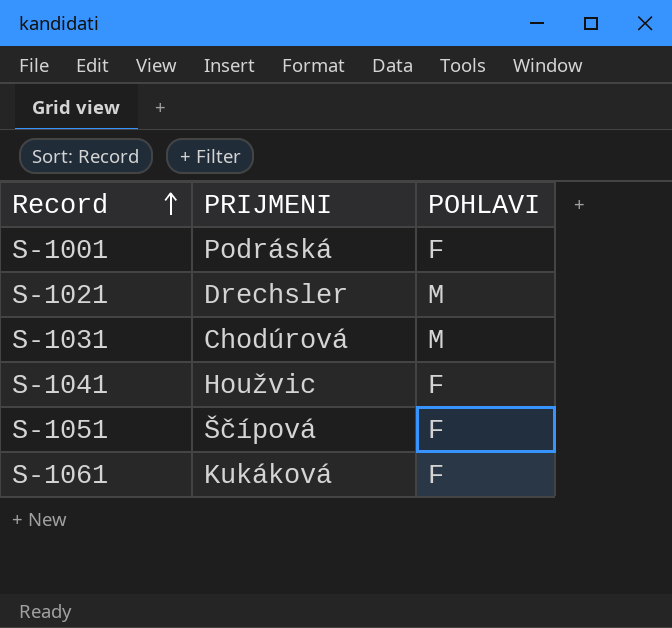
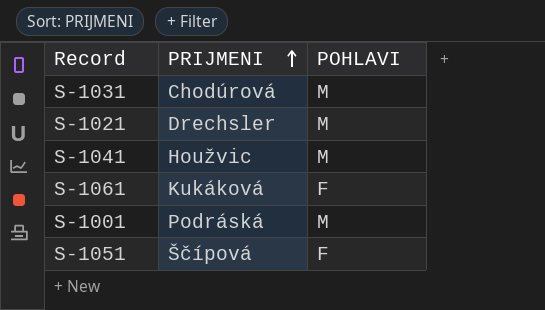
row order: Record ascending -> PRIJMENI ascending
S-1041 | POHLAVI: F -> M
S-1001 | POHLAVI: F -> M

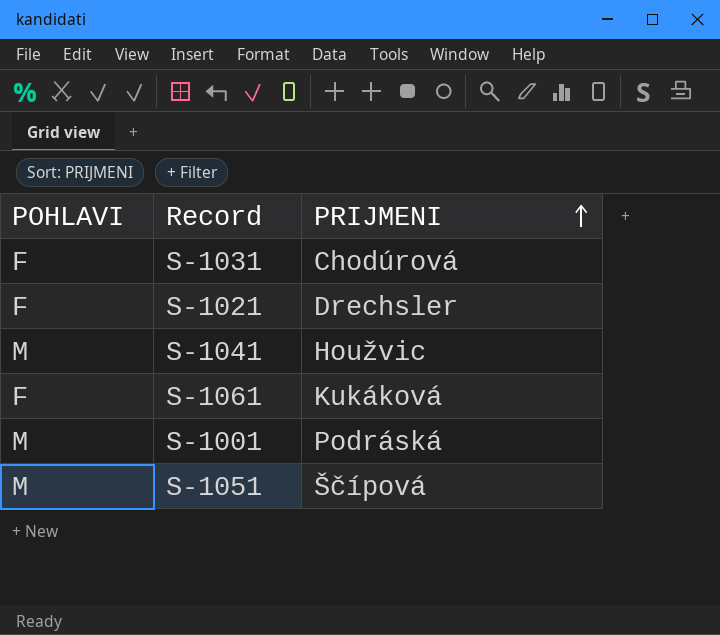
column POHLAVI | position: 3 -> 1
S-1031 | POHLAVI: M -> F
S-1021 | POHLAVI: M -> F
S-1051 | POHLAVI: F -> M

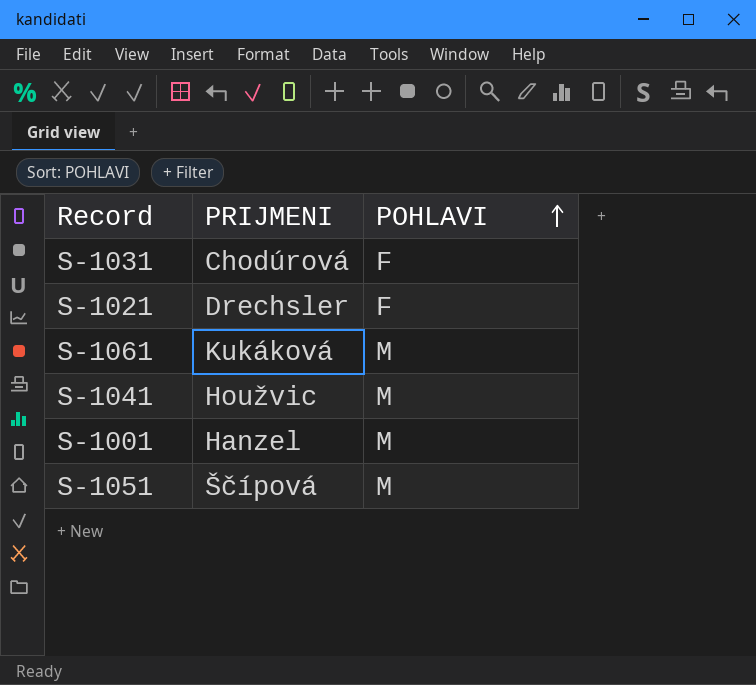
row order: PRIJMENI ascending -> POHLAVI ascending
column POHLAVI | position: 1 -> 3
S-1061 | POHLAVI: F -> M
S-1001 | PRIJMENI: Podráská -> Hanzel

